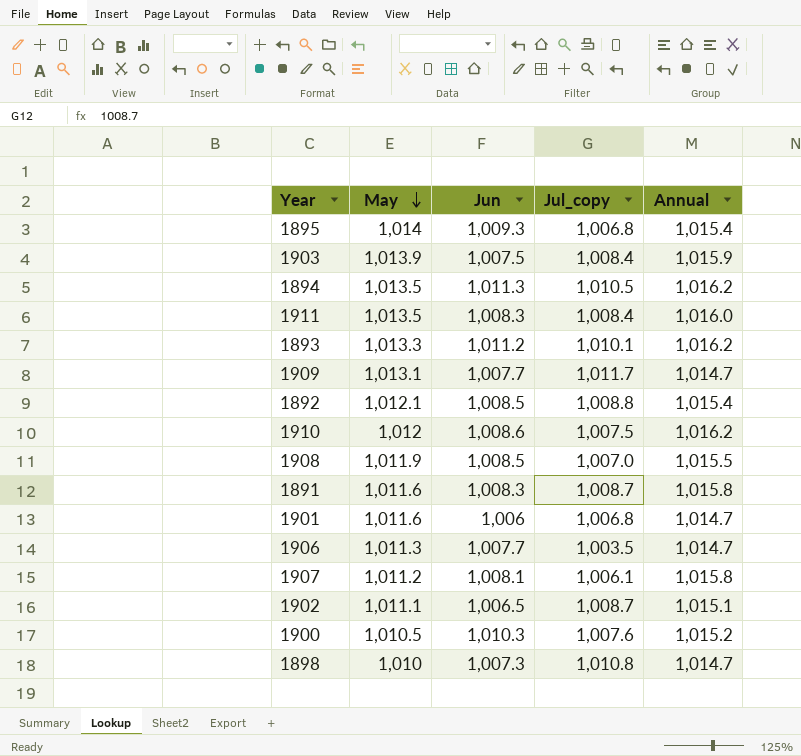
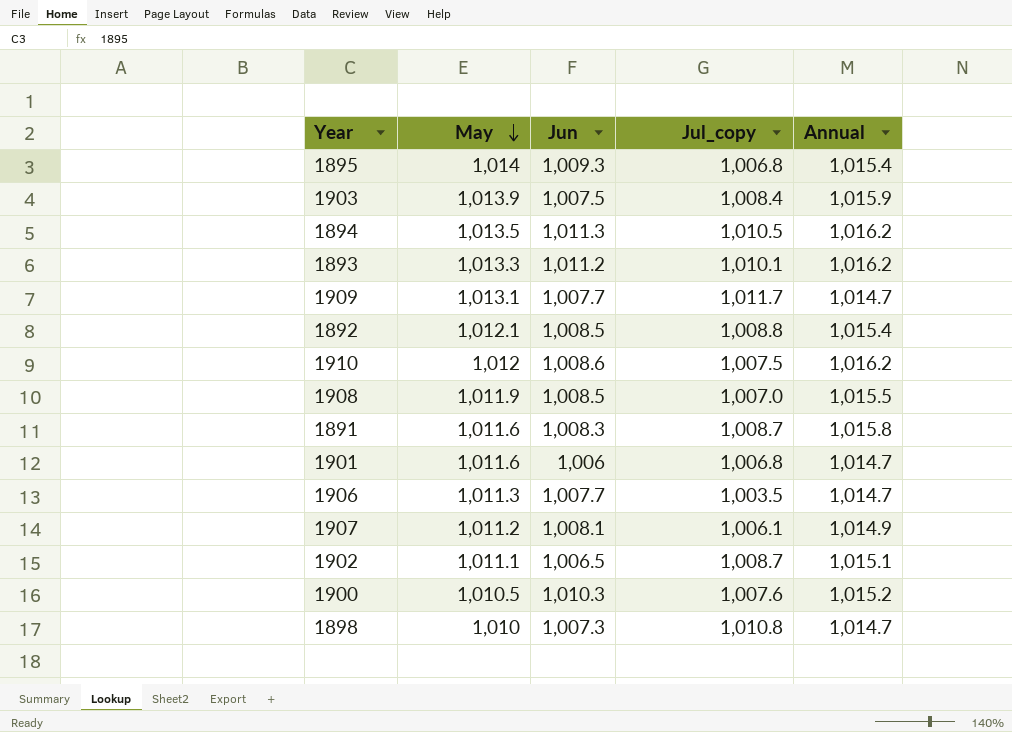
row 1911: 1,013.5 | 1,008.3 | 1,008.4 | 1,016.0 -> none
1907 | Annual: 1,015.8 -> 1,014.9

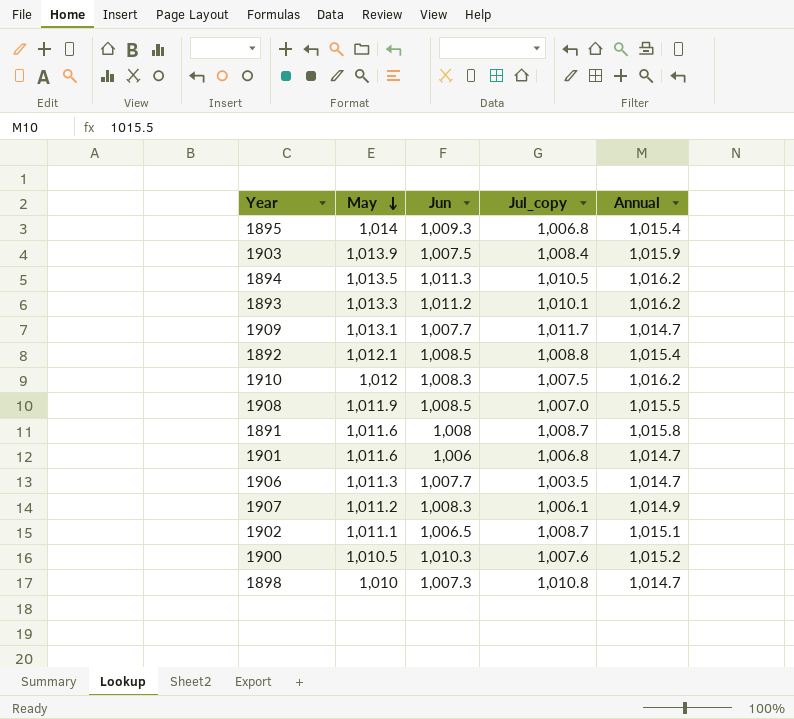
1910 | Jun: 1,008.6 -> 1,008.3
1891 | Jun: 1,008.3 -> 1,008
1907 | Jun: 1,008.1 -> 1,008.3

